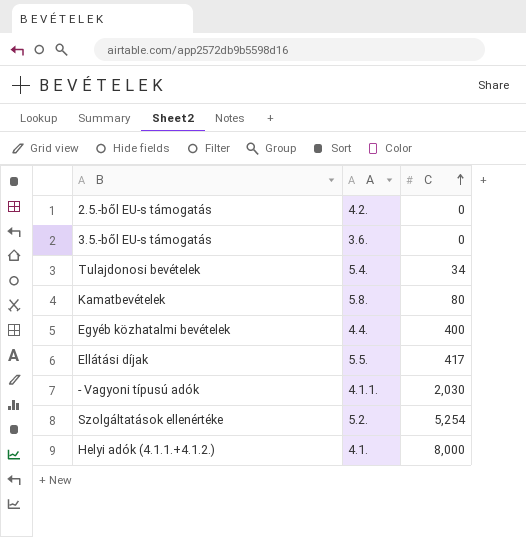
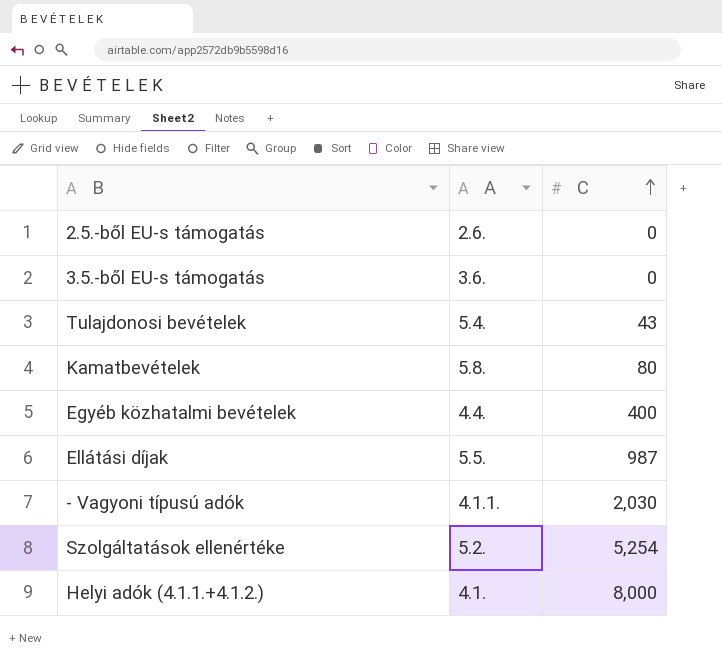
2.5.-ből EU-s támogatás | A: 4.2. -> 2.6.
Tulajdonosi bevételek | C: 34 -> 43
Ellátási díjak | C: 417 -> 987

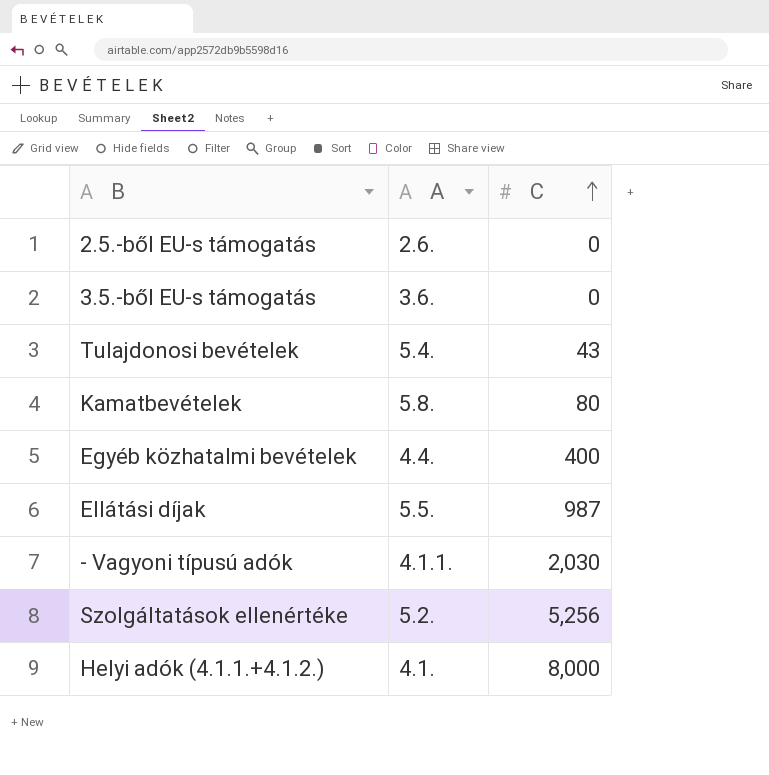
Szolgáltatások ellenértéke | C: 5,254 -> 5,256

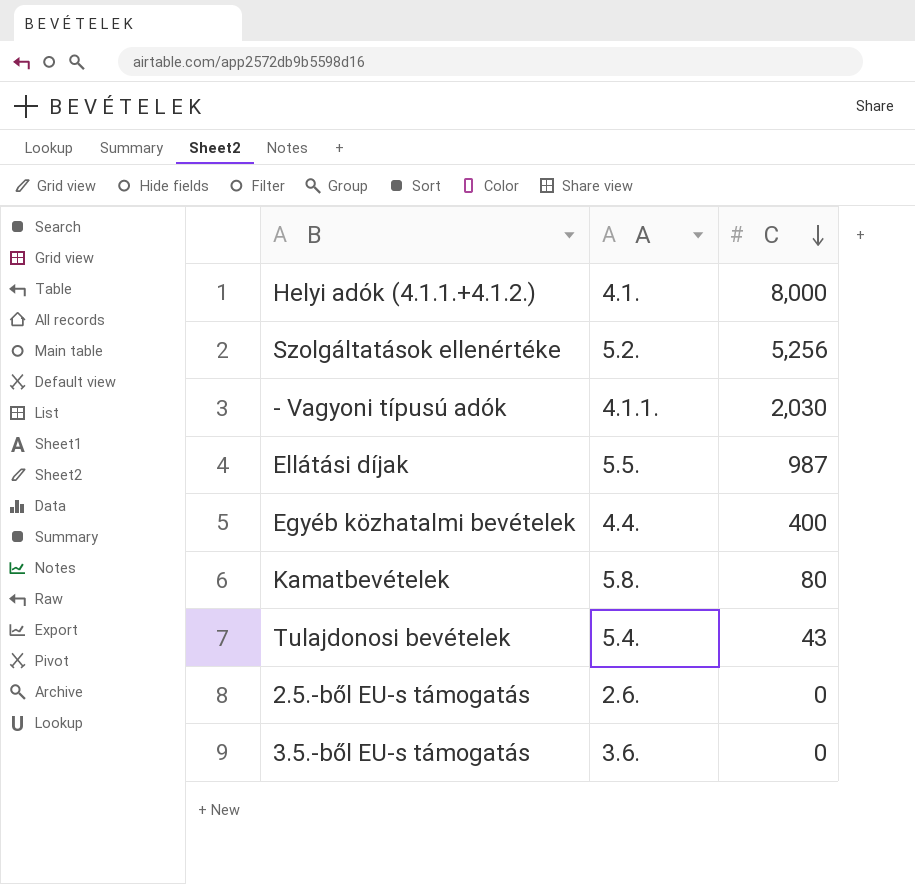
row order: C ascending -> C descending

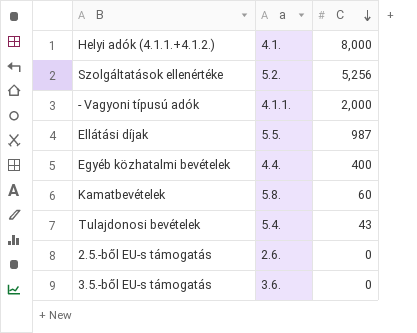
column name: A -> a
- Vagyoni típusú adók | C: 2,030 -> 2,000
Kamatbevételek | C: 80 -> 60

